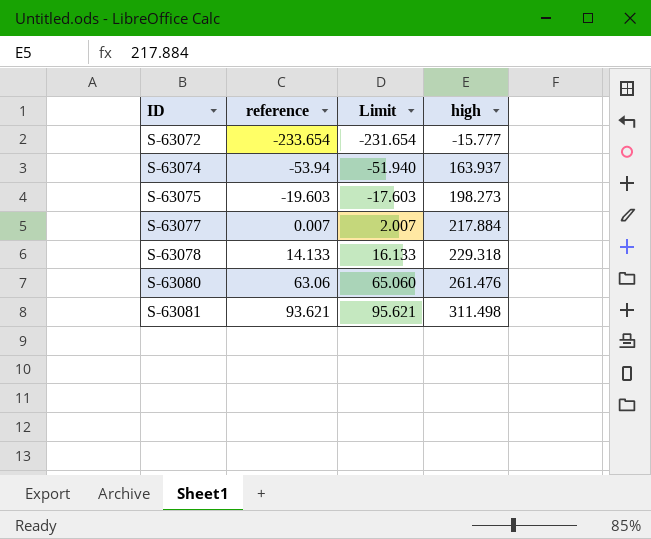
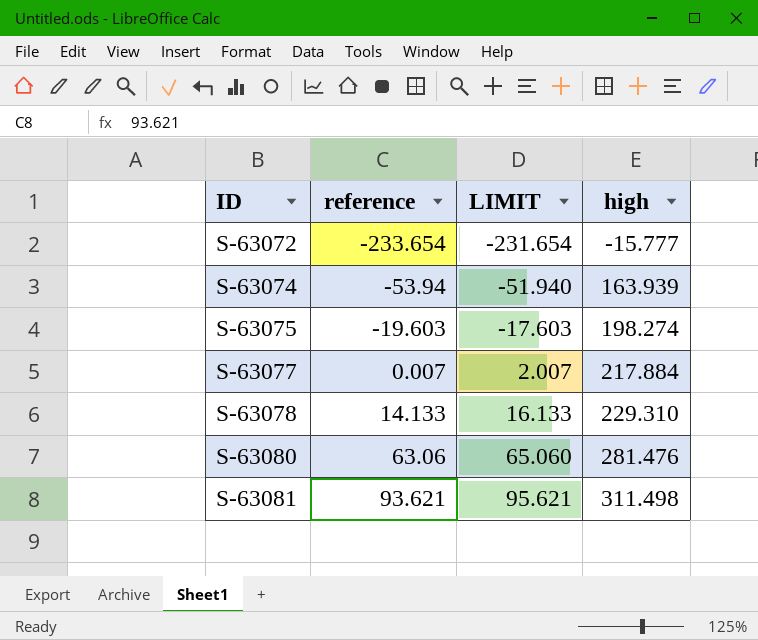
column name: Limit -> LIMIT
S-63074 | high: 163.937 -> 163.939
S-63075 | high: 198.273 -> 198.274
S-63078 | high: 229.318 -> 229.310
S-63080 | high: 261.476 -> 281.476

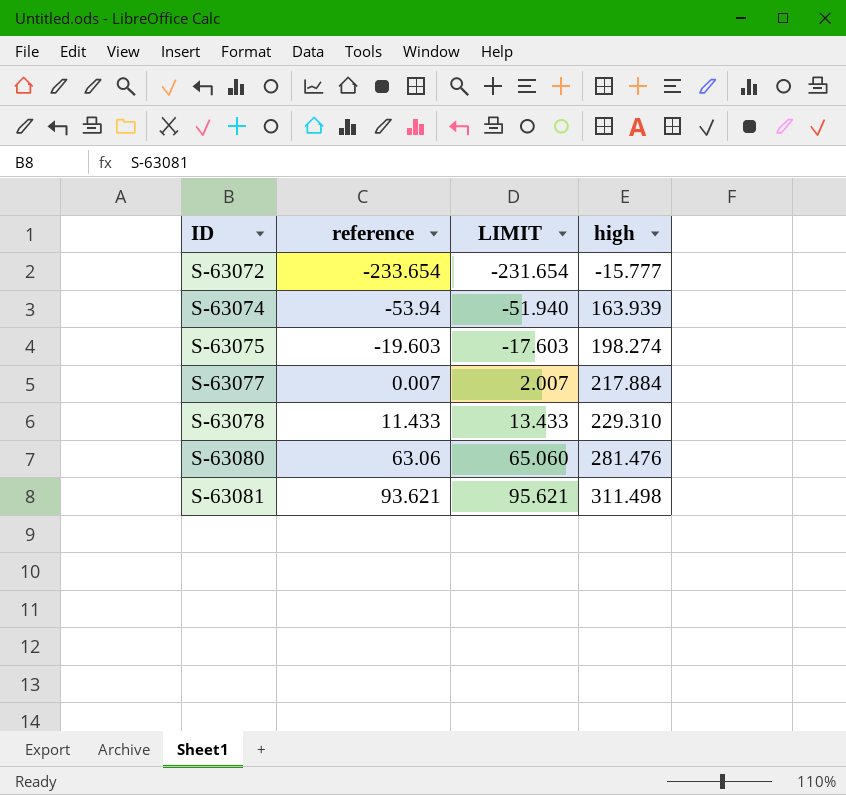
S-63078 | reference: 14.133 -> 11.433
S-63078 | LIMIT: 16.133 -> 13.433

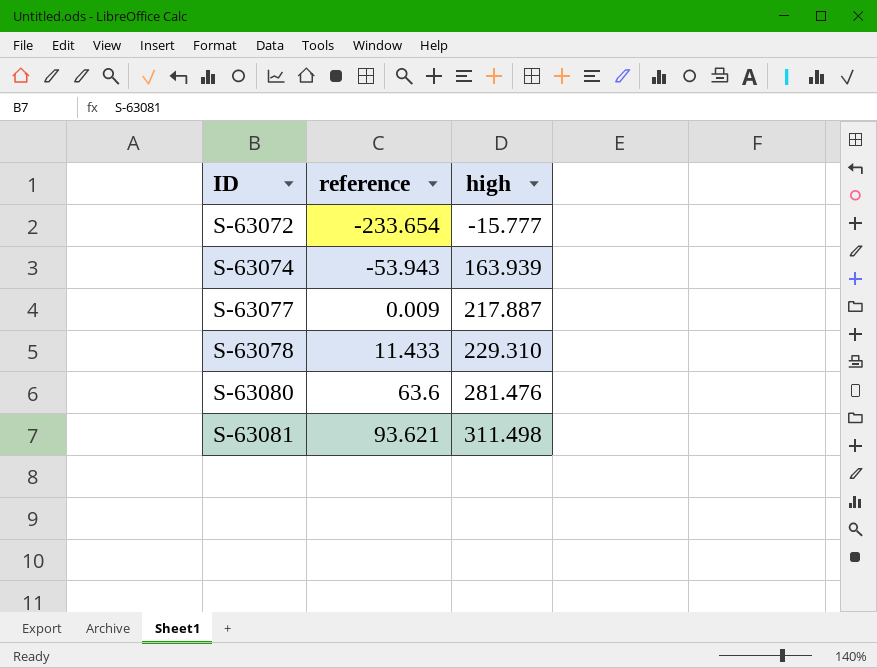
column LIMIT | formula: [reference] + 2 -> none
row S-63075: -19.603 | -17.603 | 198.274 -> none
S-63074 | reference: -53.94 -> -53.943
S-63077 | reference: 0.007 -> 0.009
S-63077 | high: 217.884 -> 217.887
S-63080 | reference: 63.06 -> 63.6

